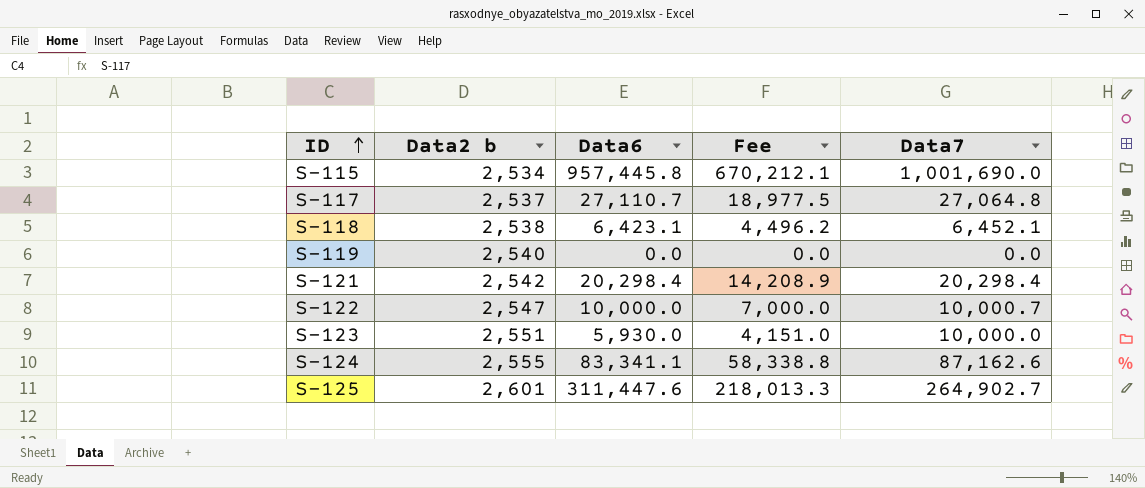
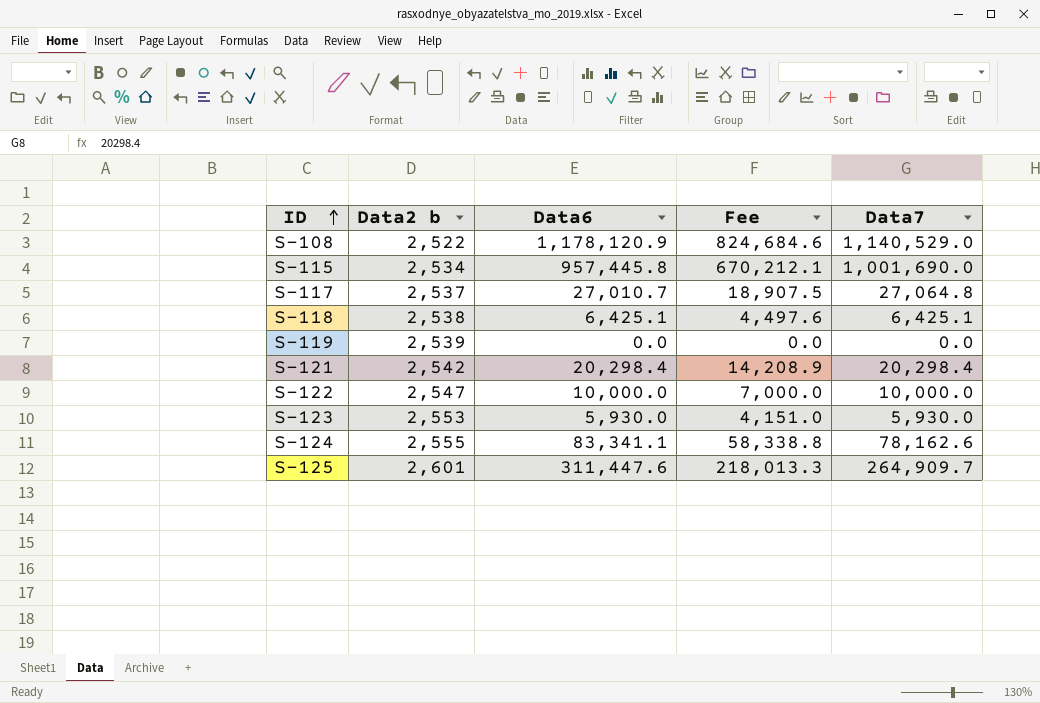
row S-108: none -> 2,522 | 1,178,120.9 | 824,684.6 | 1,140,529.0
S-117 | Data6: 27,110.7 -> 27,010.7
S-117 | Fee: 18,977.5 -> 18,907.5
S-118 | Data6: 6,423.1 -> 6,425.1
S-118 | Fee: 4,496.2 -> 4,497.6
S-118 | Data7: 6,452.1 -> 6,425.1
S-119 | Data2 b: 2,540 -> 2,539
S-122 | Data7: 10,000.7 -> 10,000.0
S-123 | Data2 b: 2,551 -> 2,553
S-123 | Data7: 10,000.0 -> 5,930.0
S-124 | Data7: 87,162.6 -> 78,162.6
S-125 | Data7: 264,902.7 -> 264,909.7

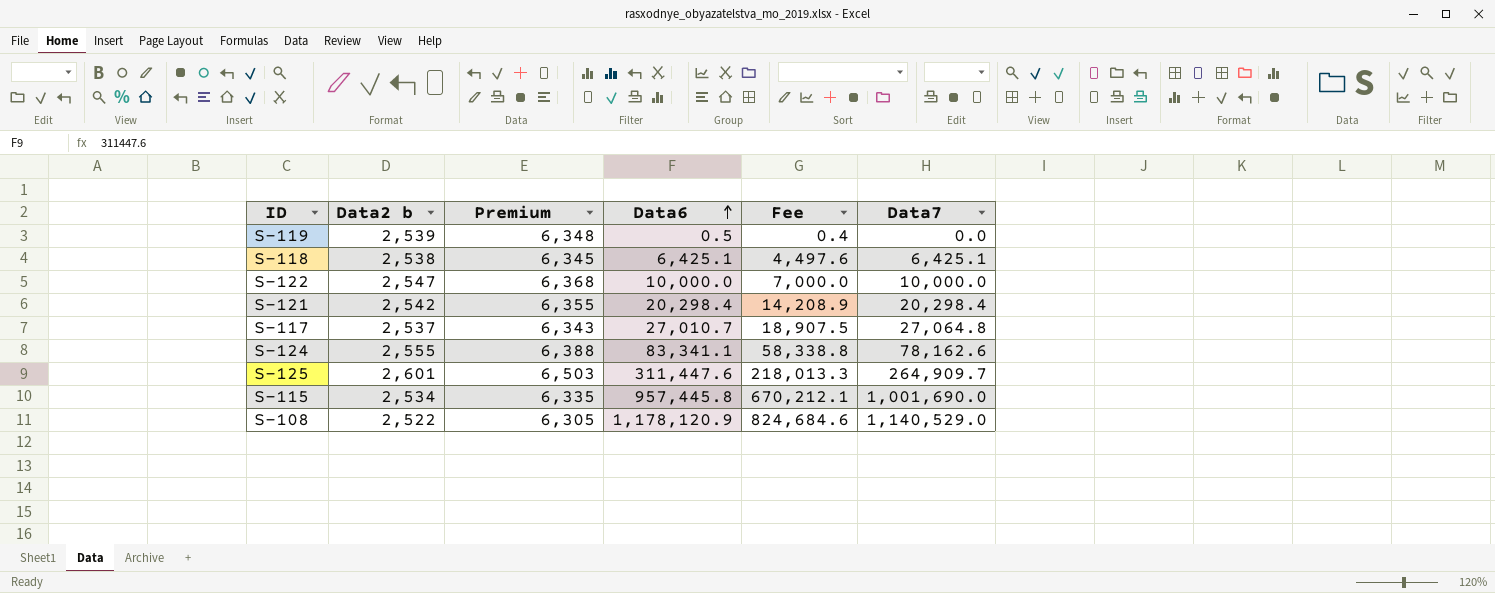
row order: ID ascending -> Data6 ascending
column Premium | formula: none -> [Data2 b] * 2.5
row S-123: 2,553 | 5,930.0 | 4,151.0 | 5,930.0 -> none
S-119 | Data6: 0.0 -> 0.5
S-119 | Fee: 0.0 -> 0.4

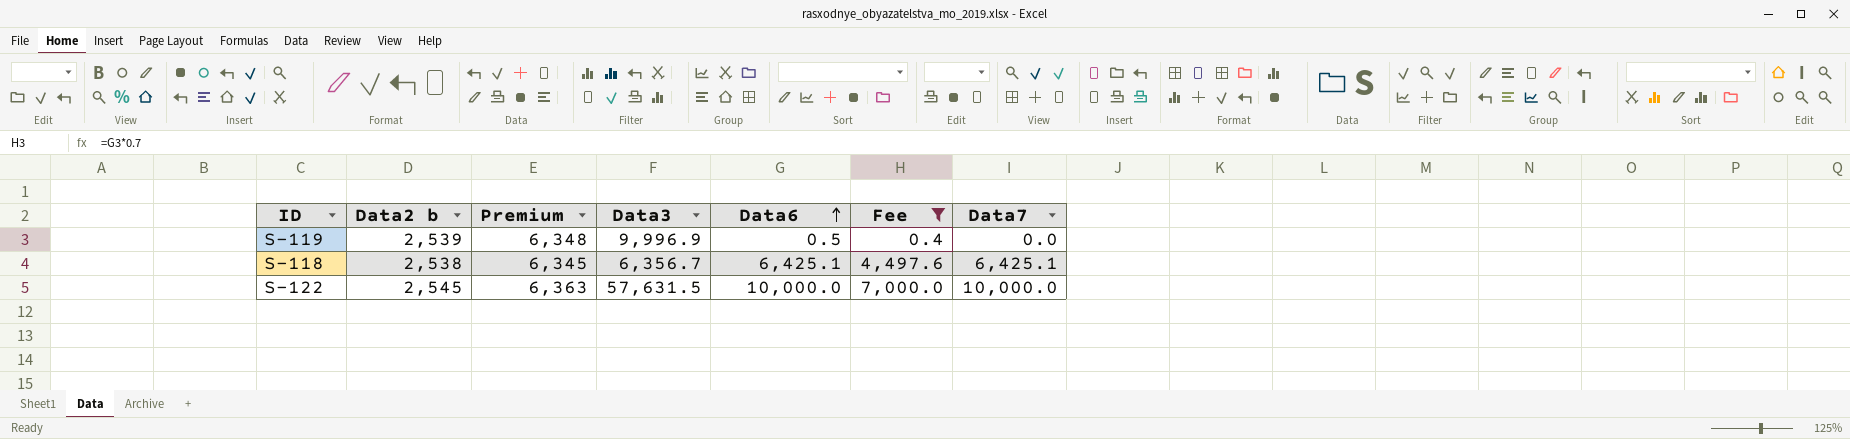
filter: none -> Fee <= 7,000.0
column Data3 | position: none -> 4
S-122 | Data2 b: 2,547 -> 2,545
S-122 | Premium: 6,368 -> 6,363

